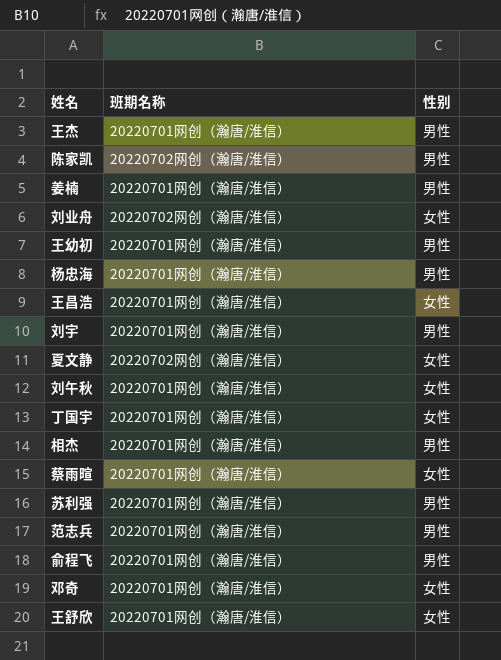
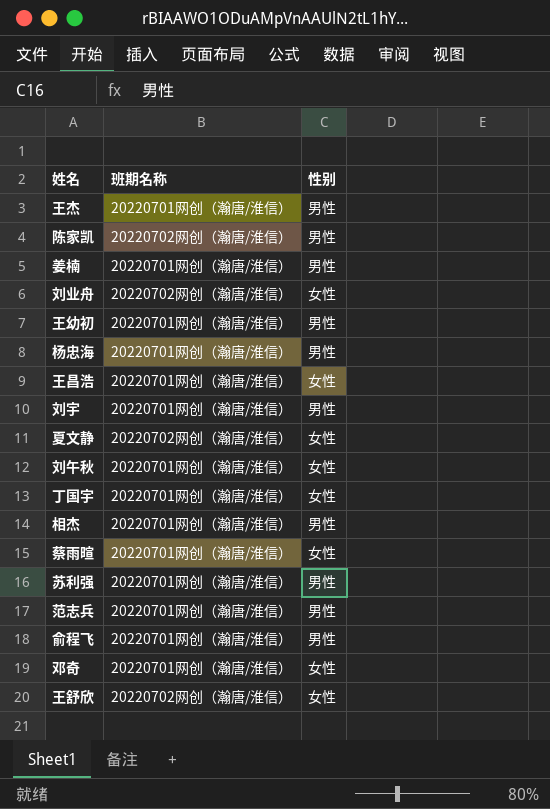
王舒欣 | 班期名称: 20220701网创（瀚唐/淮信） -> 20220702网创（瀚唐/淮信）

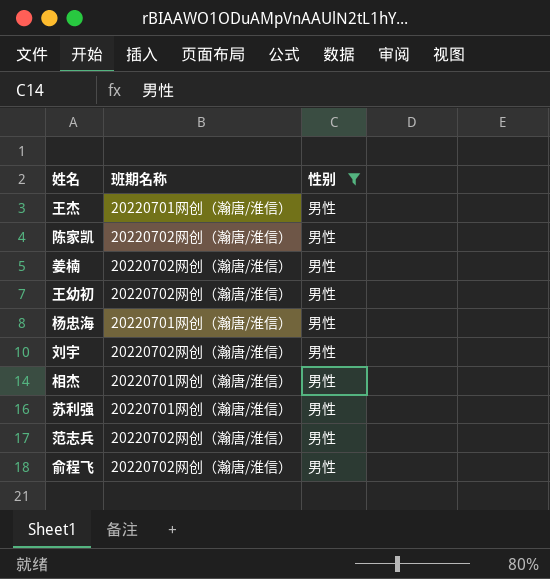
filter: none -> 性别 = 男性
姜楠 | 班期名称: 20220701网创（瀚唐/淮信） -> 20220702网创（瀚唐/淮信）
王幼初 | 班期名称: 20220701网创（瀚唐/淮信） -> 20220702网创（瀚唐/淮信）
刘宇 | 班期名称: 20220701网创（瀚唐/淮信） -> 20220702网创（瀚唐/淮信）
范志兵 | 班期名称: 20220701网创（瀚唐/淮信） -> 20220702网创（瀚唐/淮信）
俞程飞 | 班期名称: 20220701网创（瀚唐/淮信） -> 20220702网创（瀚唐/淮信）

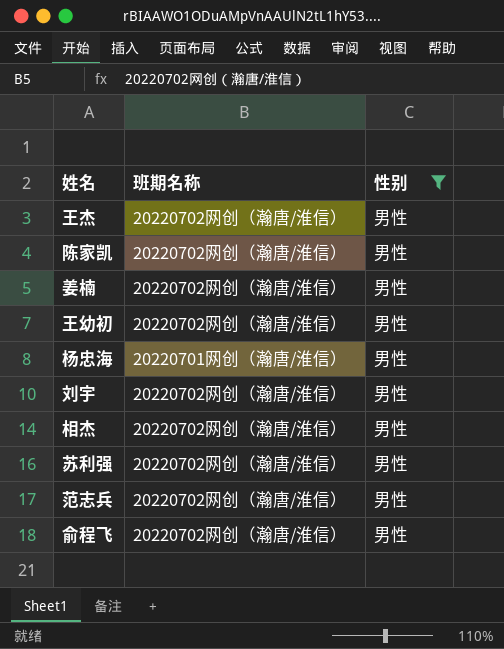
王杰 | 班期名称: 20220701网创（瀚唐/淮信） -> 20220702网创（瀚唐/淮信）
相杰 | 班期名称: 20220701网创（瀚唐/淮信） -> 20220702网创（瀚唐/淮信）
苏利强 | 班期名称: 20220701网创（瀚唐/淮信） -> 20220702网创（瀚唐/淮信）

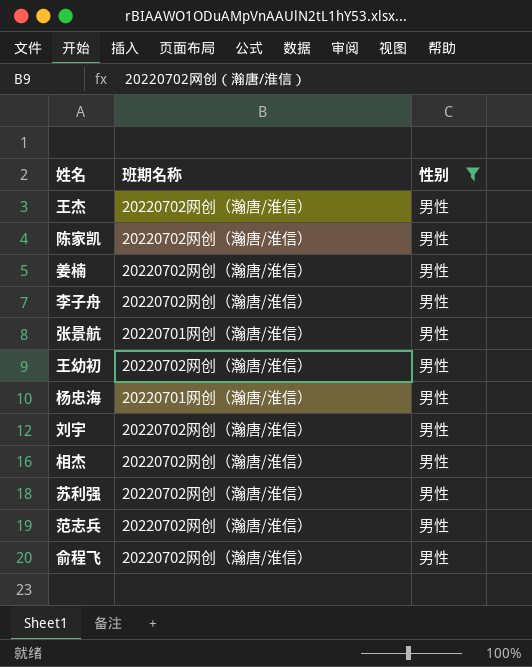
row 李子舟: none -> 20220702网创（瀚唐/淮信） | 男性
row 张景航: none -> 20220701网创（瀚唐/淮信） | 男性

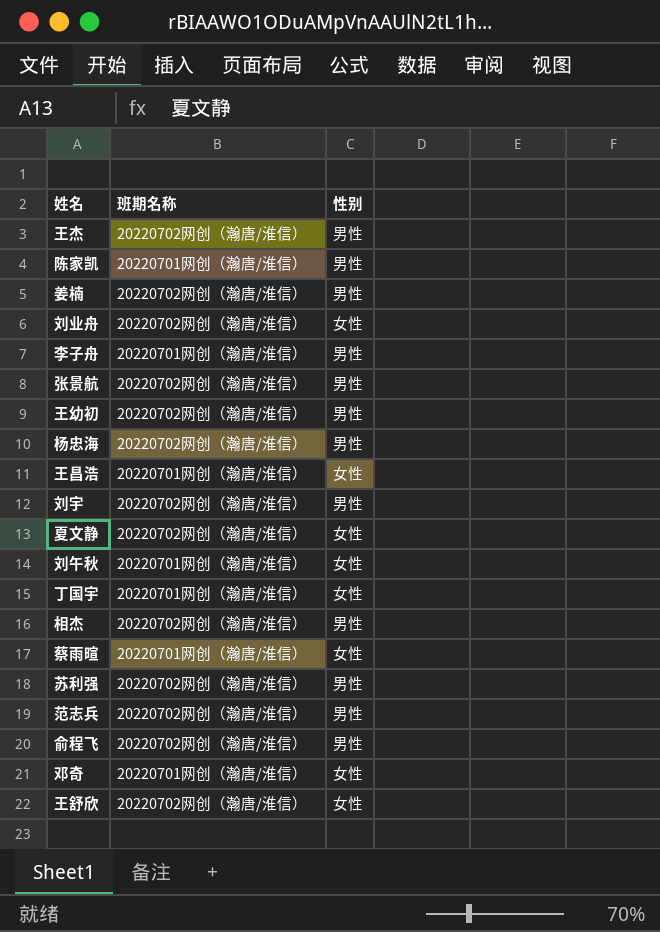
filter: 性别 = 男性 -> none
陈家凯 | 班期名称: 20220702网创（瀚唐/淮信） -> 20220701网创（瀚唐/淮信）
李子舟 | 班期名称: 20220702网创（瀚唐/淮信） -> 20220701网创（瀚唐/淮信）
张景航 | 班期名称: 20220701网创（瀚唐/淮信） -> 20220702网创（瀚唐/淮信）
杨忠海 | 班期名称: 20220701网创（瀚唐/淮信） -> 20220702网创（瀚唐/淮信）

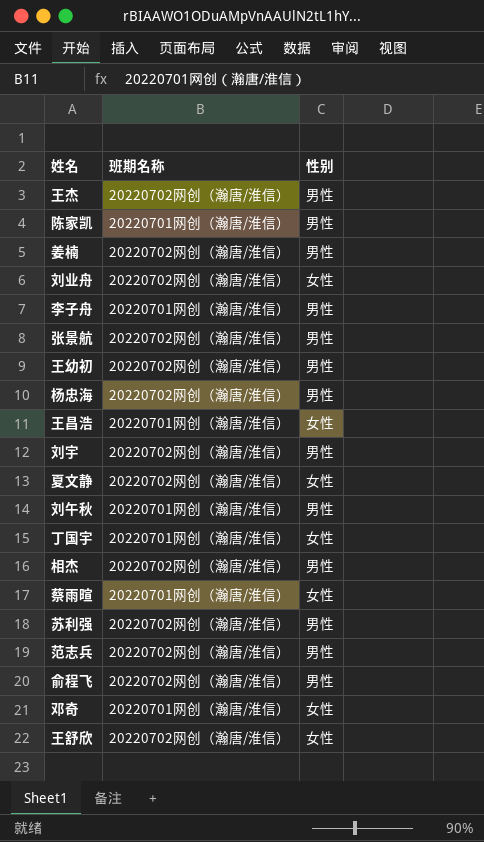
刘午秋 | 性别: 女性 -> 男性

